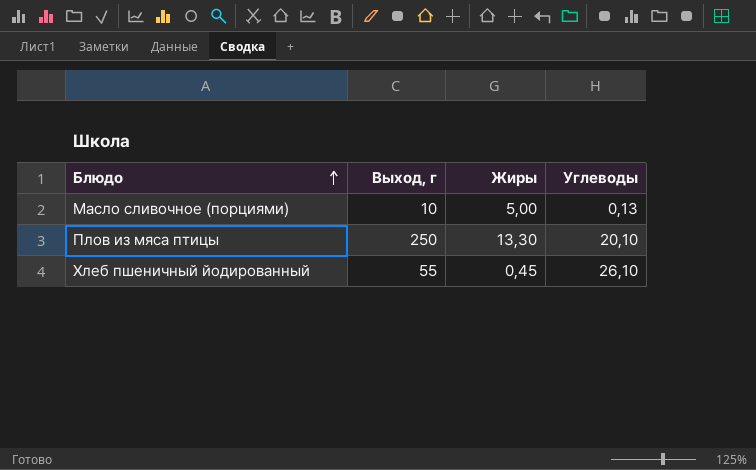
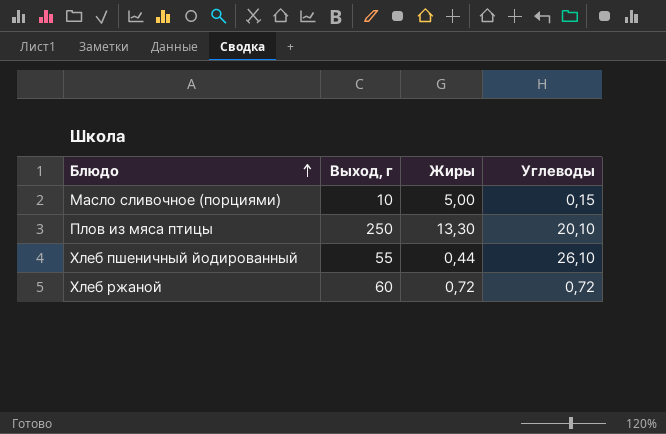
Масло сливочное (порциями) | Углеводы: 0,13 -> 0,15
Хлеб пшеничный йодированный | Жиры: 0,45 -> 0,44
row Хлеб ржаной: none -> 60 | 0,72 | 0,72

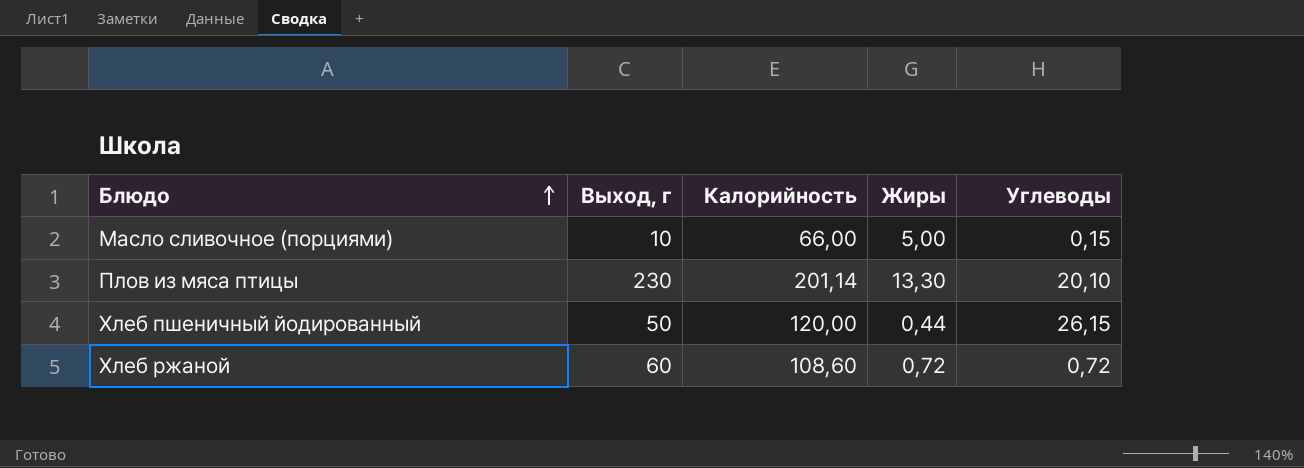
column Калорийность | position: none -> 3
Плов из мяса птицы | Выход, г: 250 -> 230
Хлеб пшеничный йодированный | Выход, г: 55 -> 50
Хлеб пшеничный йодированный | Углеводы: 26,10 -> 26,15

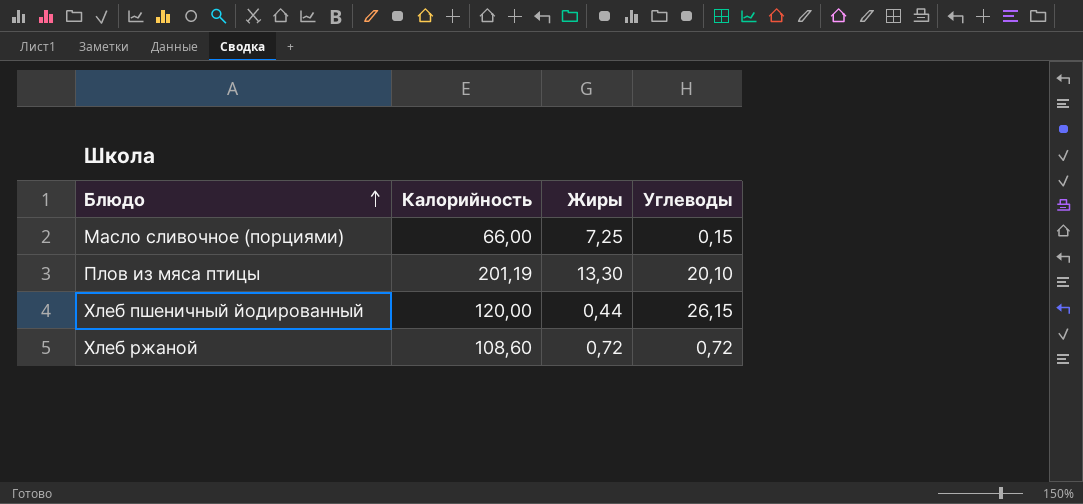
column Выход, г | position: 2 -> none
Масло сливочное (порциями) | Жиры: 5,00 -> 7,25
Плов из мяса птицы | Калорийность: 201,14 -> 201,19

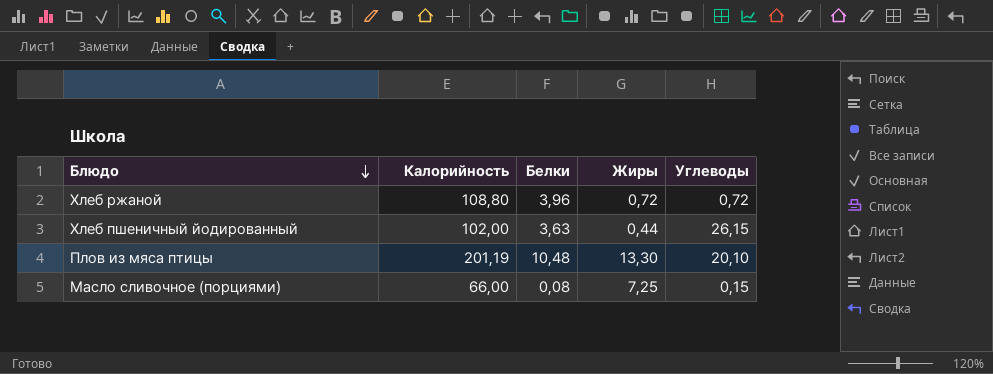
row order: Блюдо ascending -> Блюдо descending
column Белки | position: none -> 3
Хлеб ржаной | Калорийность: 108,60 -> 108,80
Хлеб пшеничный йодированный | Калорийность: 120,00 -> 102,00

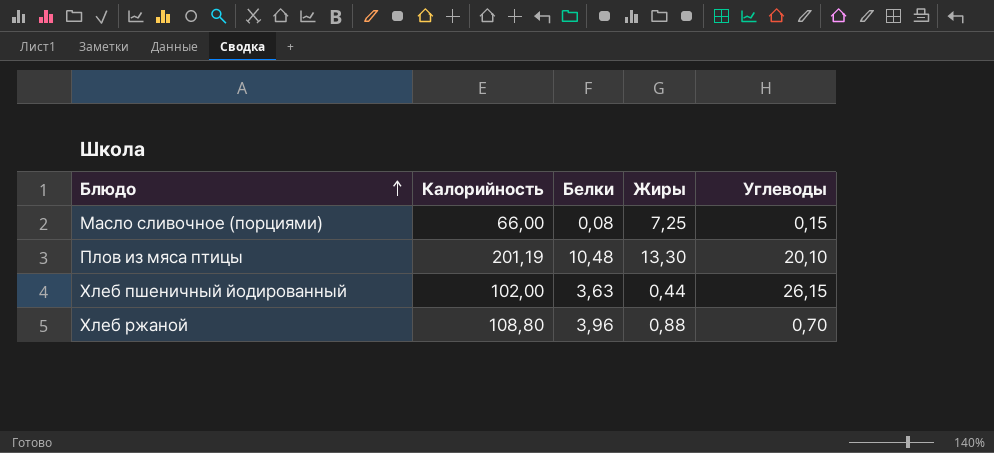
row order: Блюдо descending -> Блюдо ascending
Хлеб ржаной | Жиры: 0,72 -> 0,88
Хлеб ржаной | Углеводы: 0,72 -> 0,70

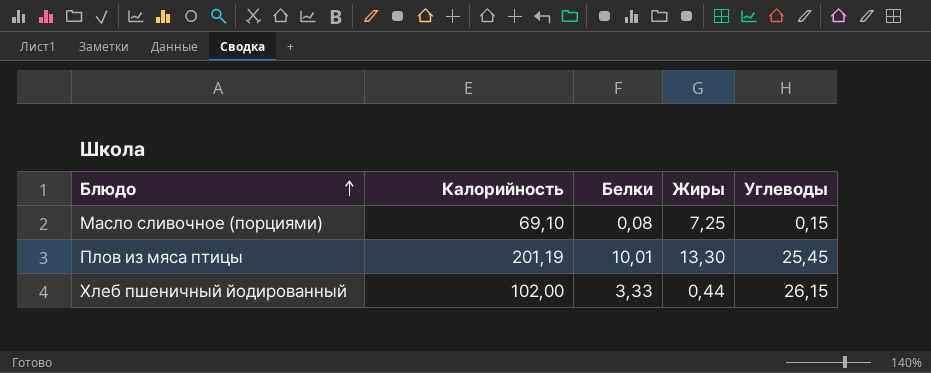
row Хлеб ржаной: 108,80 | 3,96 | 0,88 | 0,70 -> none
Масло сливочное (порциями) | Калорийность: 66,00 -> 69,10
Плов из мяса птицы | Белки: 10,48 -> 10,01
Плов из мяса птицы | Углеводы: 20,10 -> 25,45
Хлеб пшеничный йодированный | Белки: 3,63 -> 3,33

